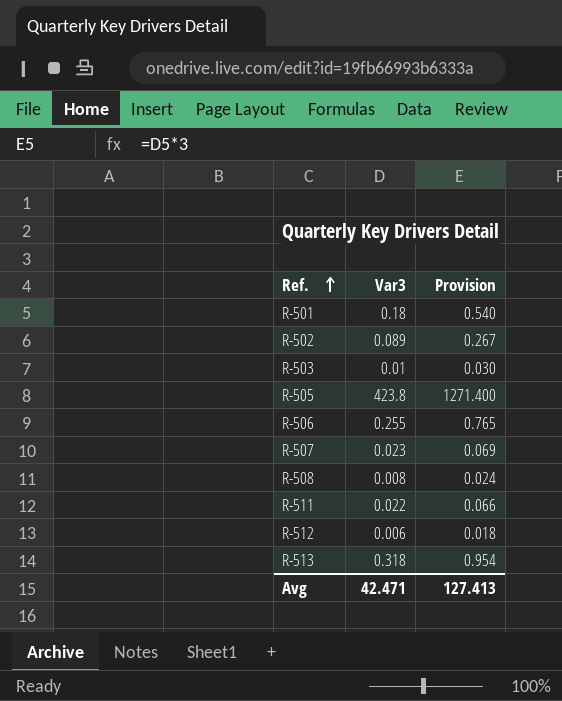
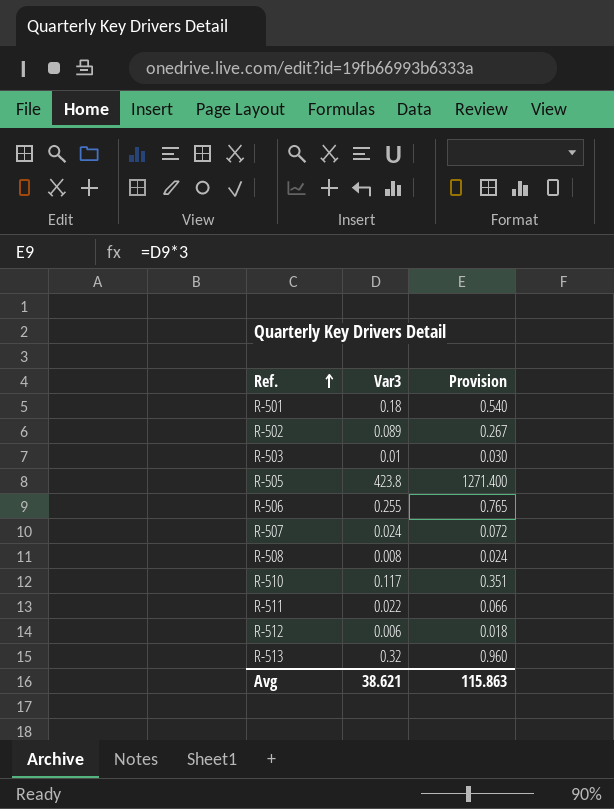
R-507 | Var3: 0.023 -> 0.024
R-507 | Provision: 0.069 -> 0.072
row R-510: none -> 0.117 | 0.351
R-513 | Var3: 0.318 -> 0.32
R-513 | Provision: 0.954 -> 0.960
Avg | Var3: 42.471 -> 38.621
Avg | Provision: 127.413 -> 115.863

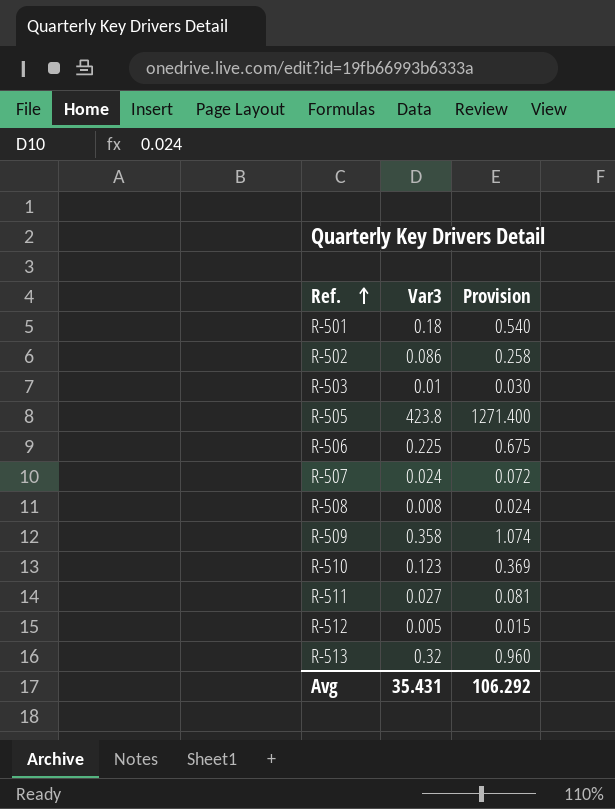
R-502 | Var3: 0.089 -> 0.086
R-502 | Provision: 0.267 -> 0.258
R-506 | Var3: 0.255 -> 0.225
R-506 | Provision: 0.765 -> 0.675
row R-509: none -> 0.358 | 1.074
R-510 | Var3: 0.117 -> 0.123
R-510 | Provision: 0.351 -> 0.369
R-511 | Var3: 0.022 -> 0.027
R-511 | Provision: 0.066 -> 0.081
R-512 | Var3: 0.006 -> 0.005
R-512 | Provision: 0.018 -> 0.015
Avg | Var3: 38.621 -> 35.431
Avg | Provision: 115.863 -> 106.292

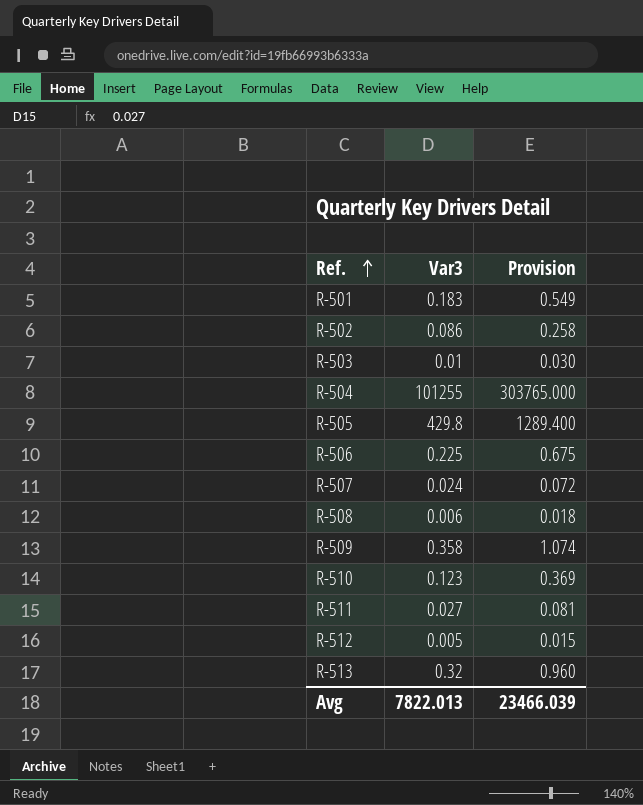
R-501 | Var3: 0.18 -> 0.183
R-501 | Provision: 0.540 -> 0.549
row R-504: none -> 101255 | 303765.000
R-505 | Var3: 423.8 -> 429.8
R-505 | Provision: 1271.400 -> 1289.400
R-508 | Var3: 0.008 -> 0.006
R-508 | Provision: 0.024 -> 0.018
Avg | Var3: 35.431 -> 7822.013
Avg | Provision: 106.292 -> 23466.039

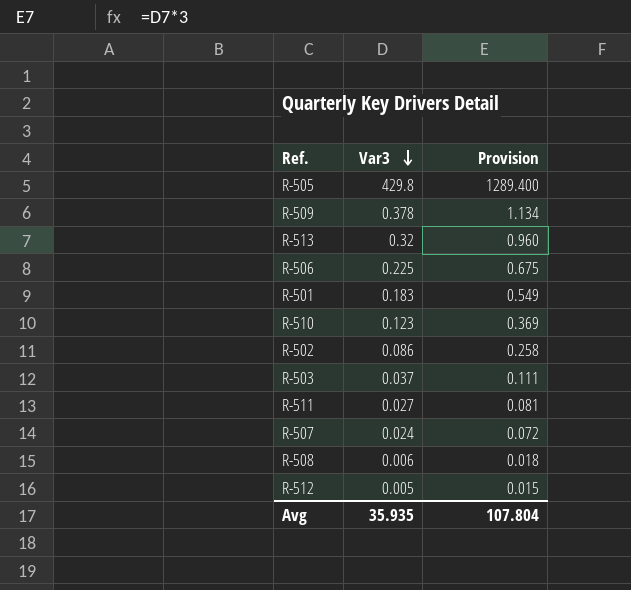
row order: Ref. ascending -> Var3 descending
row R-504: 101255 | 303765.000 -> none
R-509 | Var3: 0.358 -> 0.378
R-509 | Provision: 1.074 -> 1.134
R-503 | Var3: 0.01 -> 0.037
R-503 | Provision: 0.030 -> 0.111
Avg | Var3: 7822.013 -> 35.935
Avg | Provision: 23466.039 -> 107.804

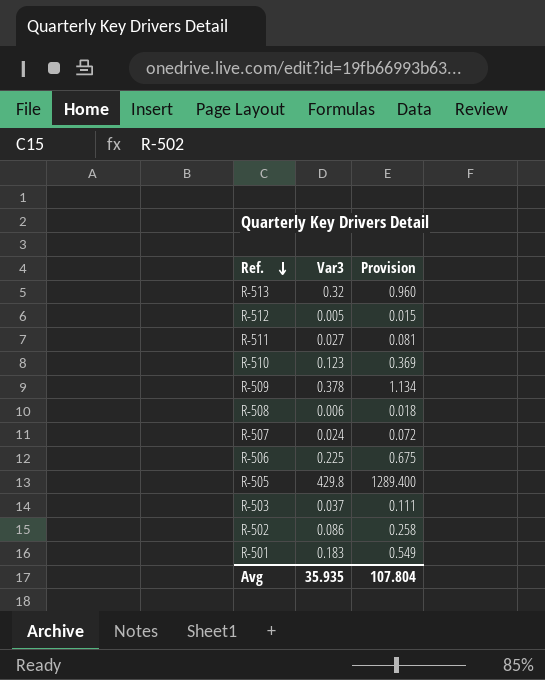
row order: Var3 descending -> Ref. descending

